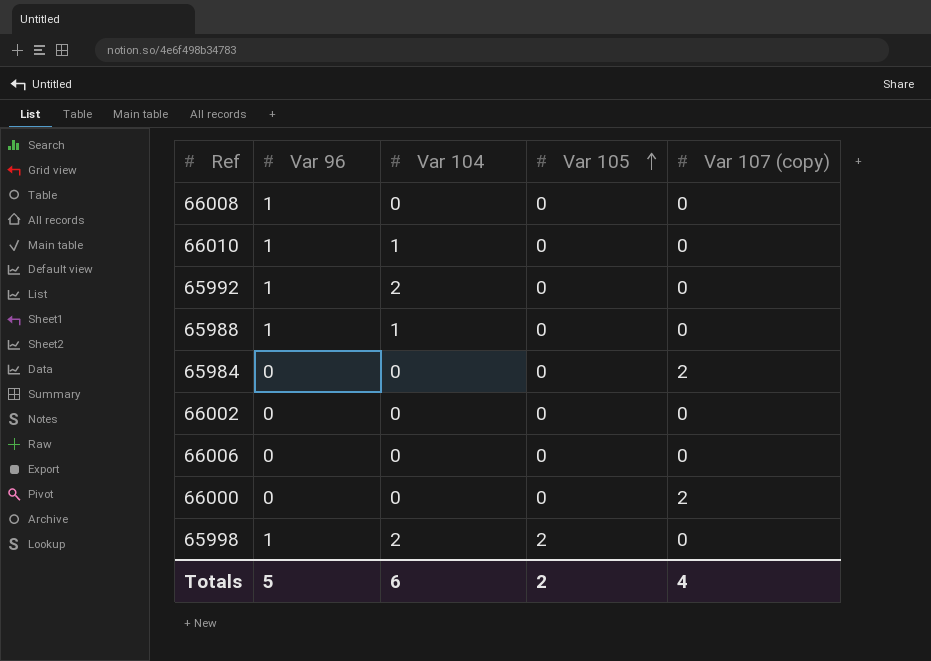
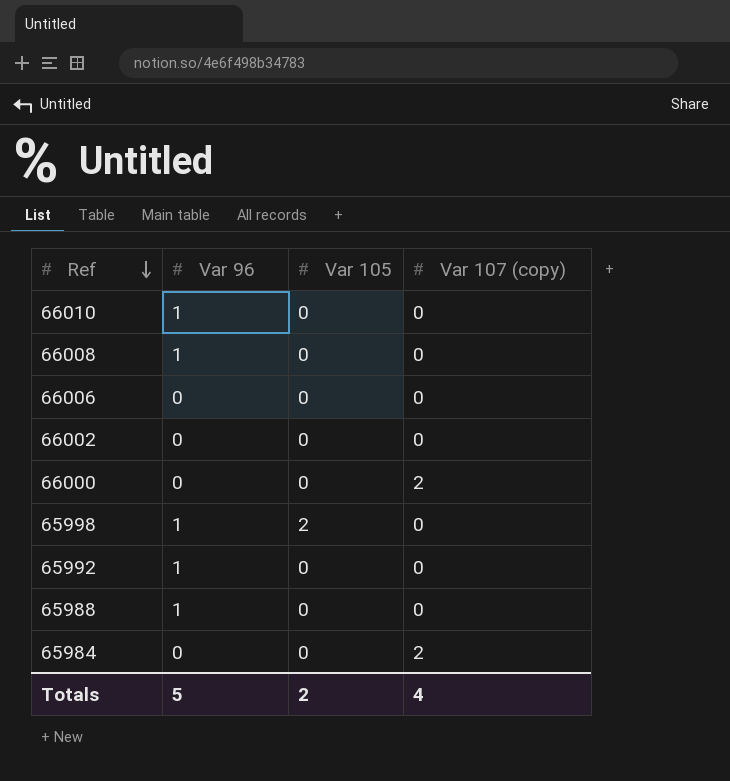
row order: Var 105 ascending -> Ref descending
column Var 104 | position: 3 -> none

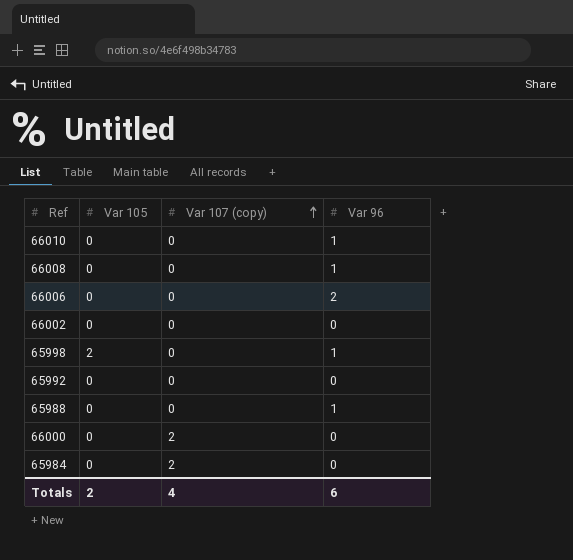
row order: Ref descending -> Var 107 (copy) ascending
column Var 96 | position: 2 -> 4
66006 | Var 96: 0 -> 2
65992 | Var 96: 1 -> 0
Totals | Var 96: 5 -> 6

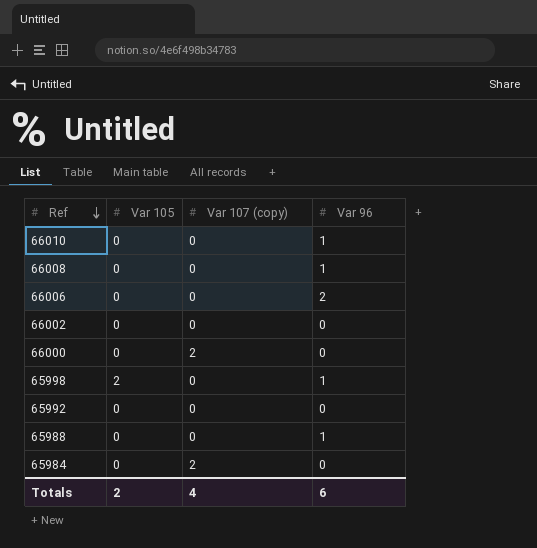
row order: Var 107 (copy) ascending -> Ref descending

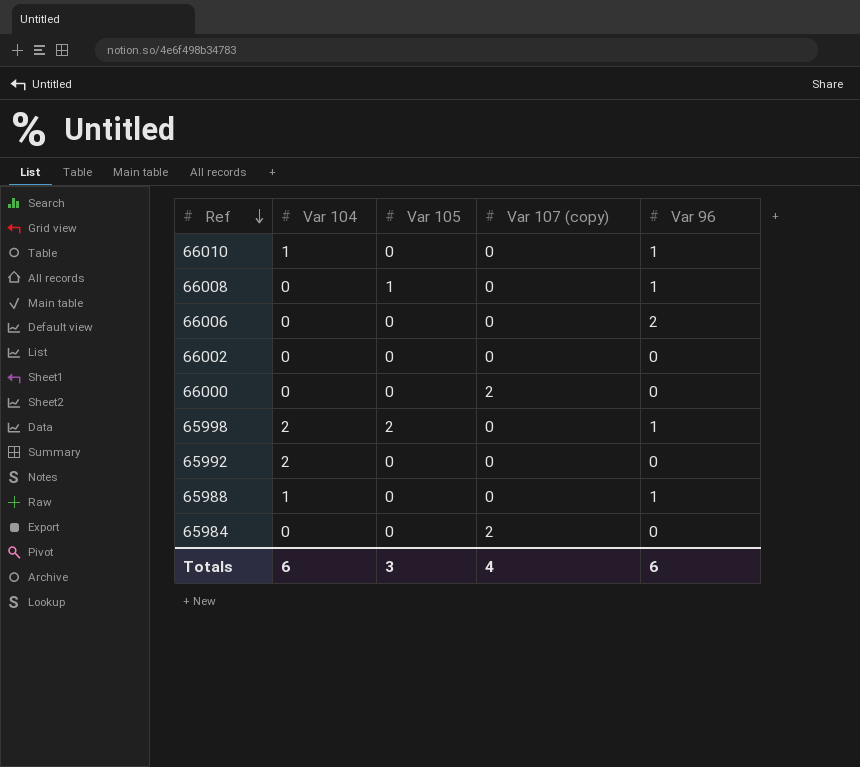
column Var 104 | position: none -> 2
66008 | Var 105: 0 -> 1
Totals | Var 105: 2 -> 3

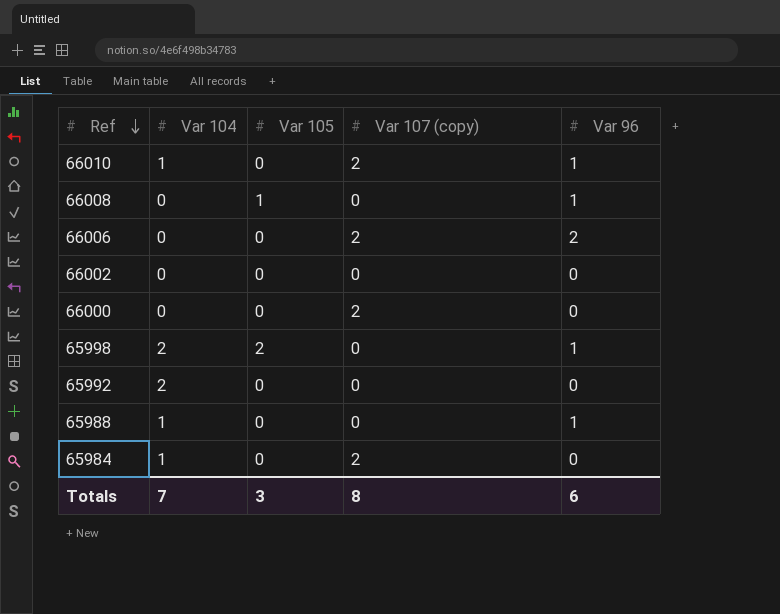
66010 | Var 107 (copy): 0 -> 2
66006 | Var 107 (copy): 0 -> 2
65984 | Var 104: 0 -> 1
Totals | Var 104: 6 -> 7
Totals | Var 107 (copy): 4 -> 8

